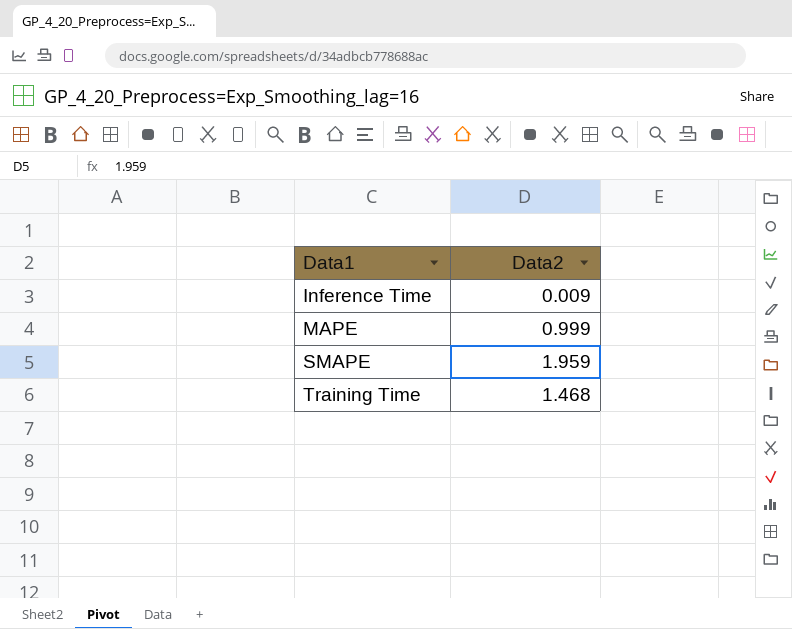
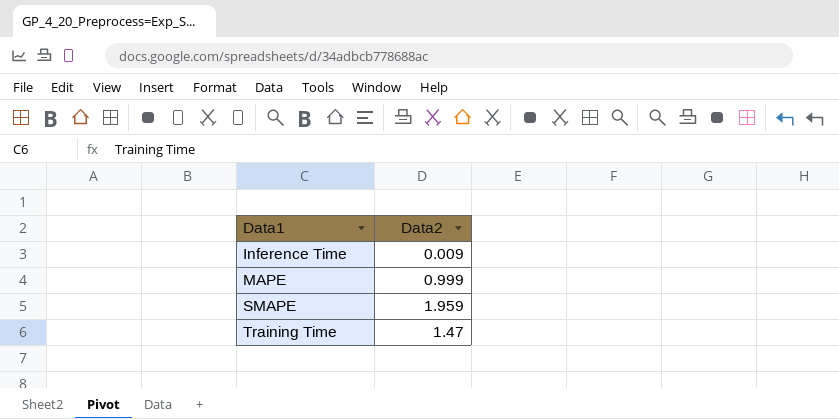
Training Time | Data2: 1.468 -> 1.47

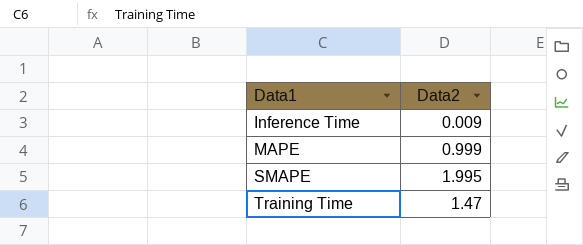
SMAPE | Data2: 1.959 -> 1.995

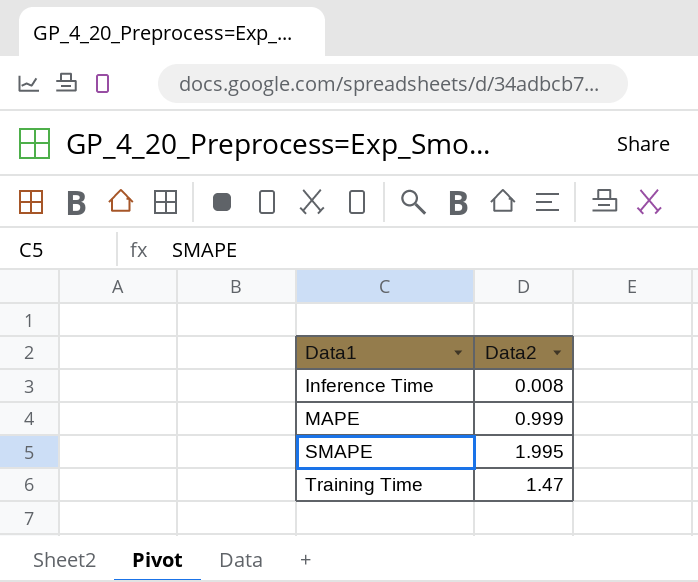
Inference Time | Data2: 0.009 -> 0.008

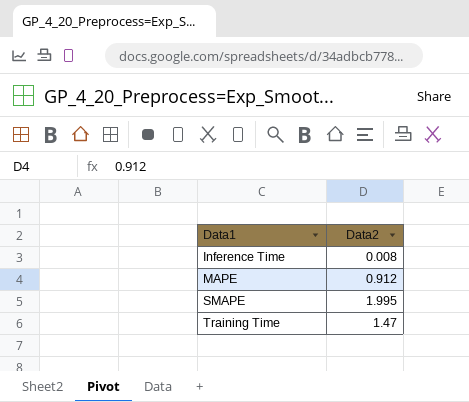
MAPE | Data2: 0.999 -> 0.912

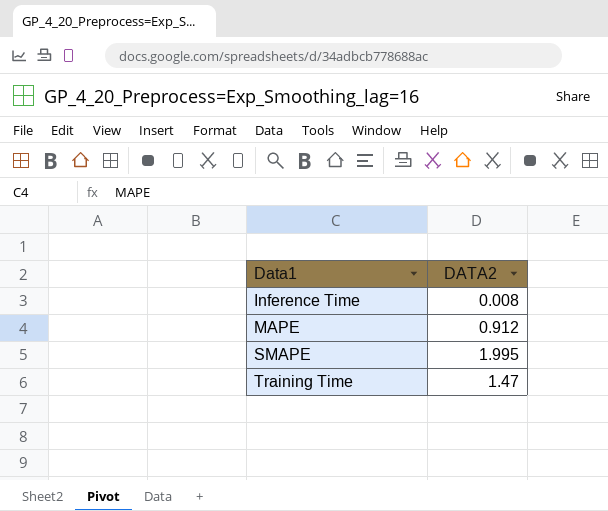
column name: Data2 -> DATA2

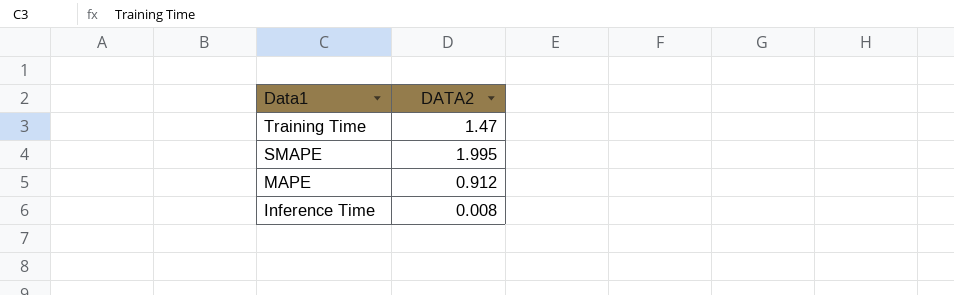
row order: Data1 ascending -> Data1 descending

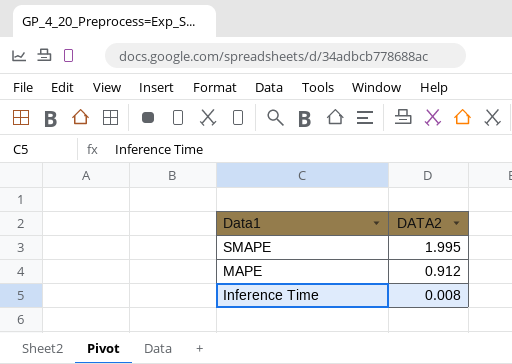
row Training Time: 1.47 -> none

